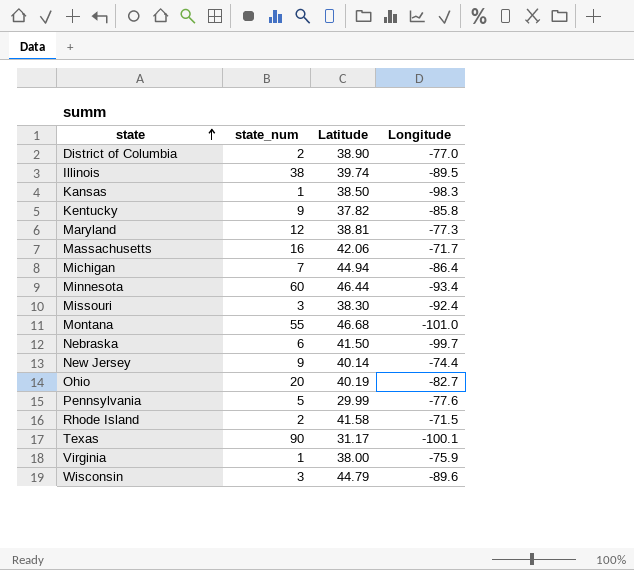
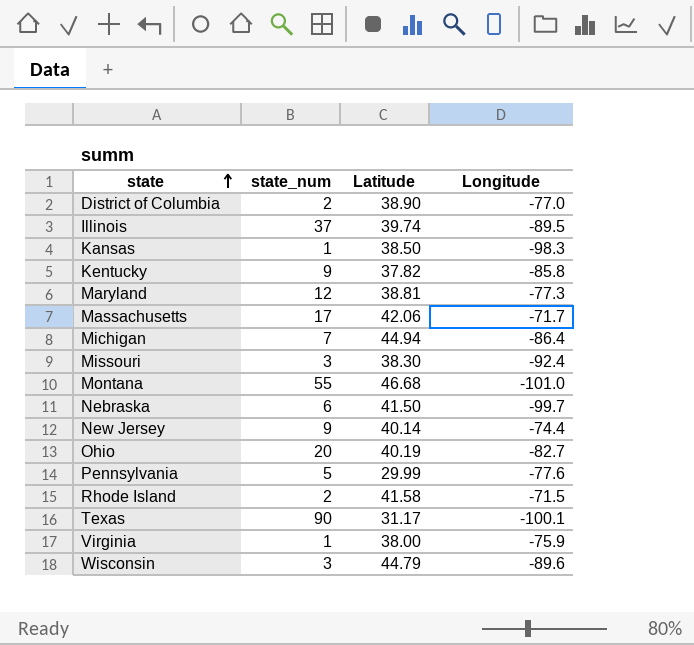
row Minnesota: 60 | 46.44 | -93.4 -> none
Illinois | state_num: 38 -> 37
Massachusetts | state_num: 16 -> 17

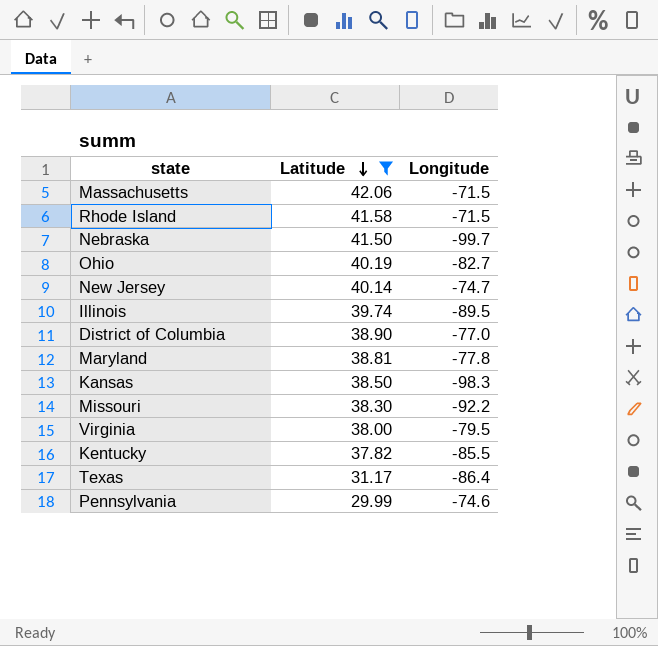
filter: none -> Latitude <= 42.06
row order: state ascending -> Latitude descending
column state_num | position: 2 -> none
Massachusetts | Longitude: -71.7 -> -71.5
New Jersey | Longitude: -74.4 -> -74.7
Maryland | Longitude: -77.3 -> -77.8
Missouri | Longitude: -92.4 -> -92.2
Virginia | Longitude: -75.9 -> -79.5
Kentucky | Longitude: -85.8 -> -85.5
Texas | Longitude: -100.1 -> -86.4
Pennsylvania | Longitude: -77.6 -> -74.6

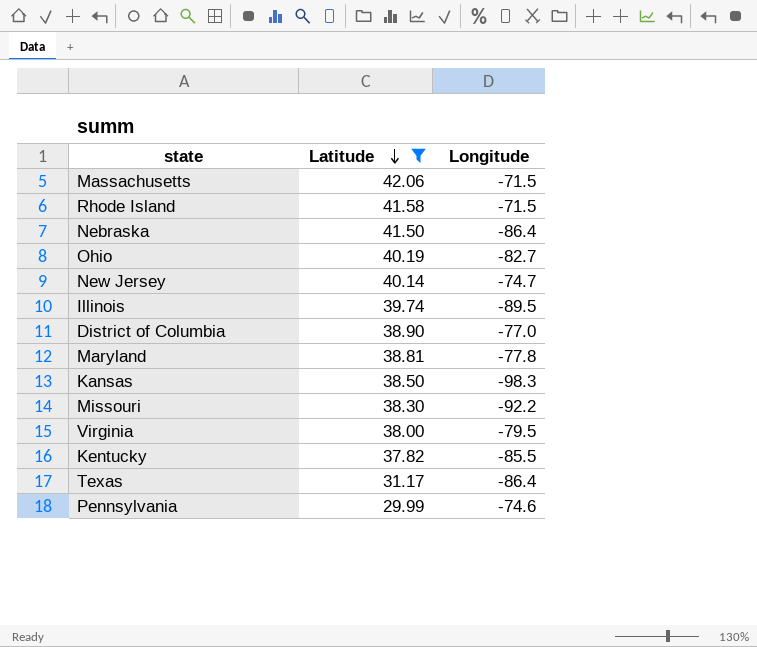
Nebraska | Longitude: -99.7 -> -86.4

